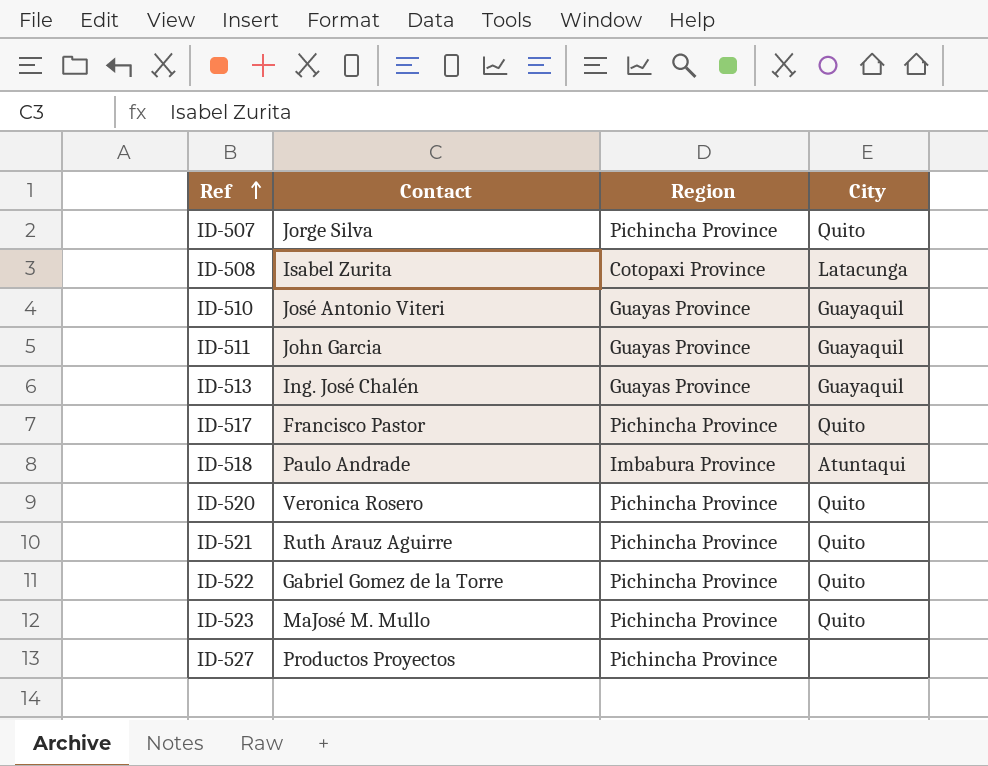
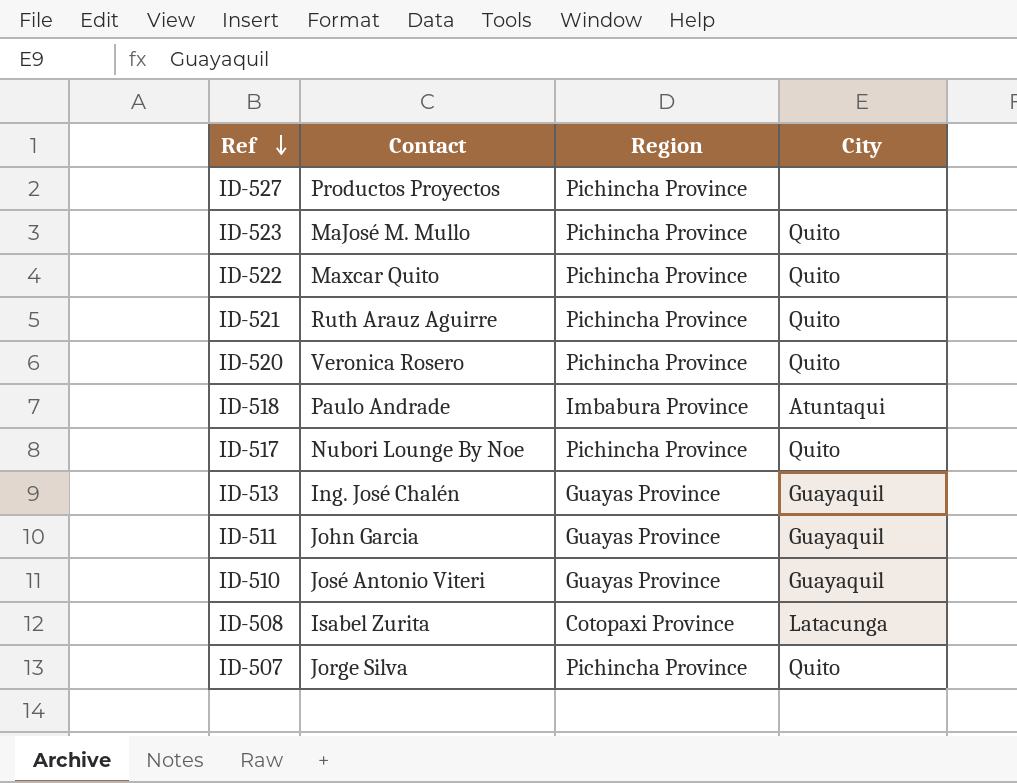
row order: Ref ascending -> Ref descending
ID-522 | Contact: Gabriel Gomez de la Torre -> Maxcar Quito
ID-517 | Contact: Francisco Pastor -> Nubori Lounge By Noe

